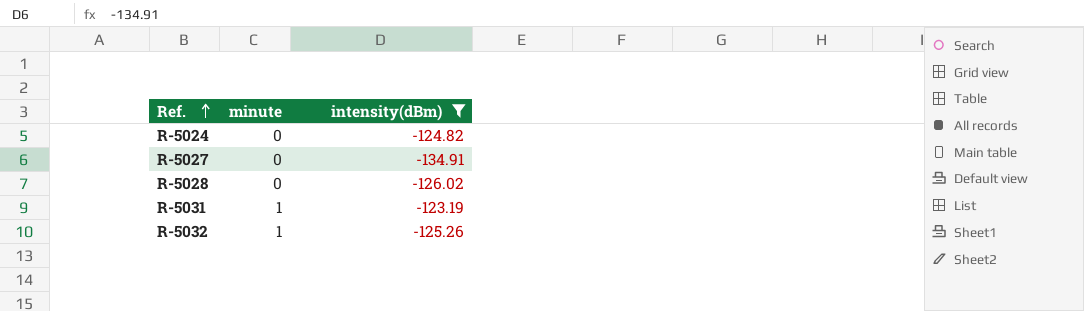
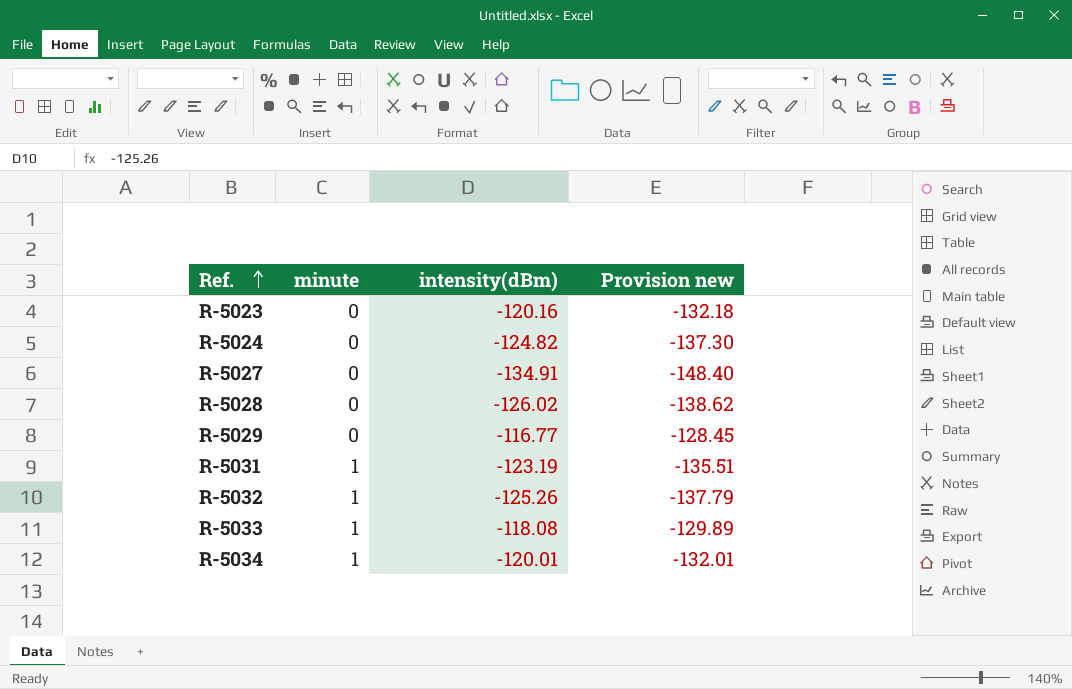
filter: intensity(dBm) <= -123.19 -> none
column Provision new | formula: none -> [intensity(dBm)] * 1.1

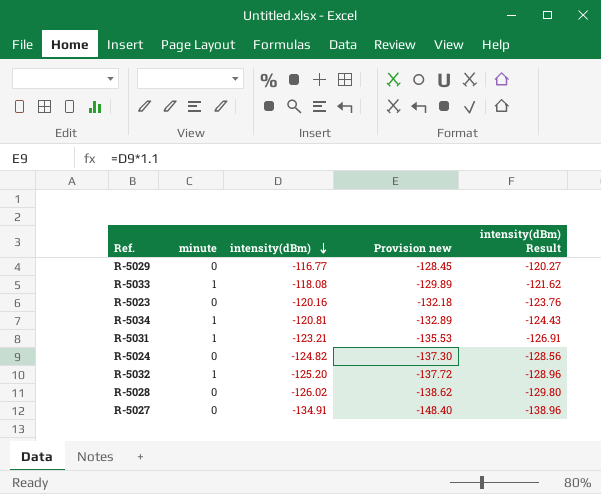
row order: Ref. ascending -> intensity(dBm) descending
column intensity(dBm) Result | formula: none -> [intensity(dBm)] * 1.03
R-5034 | intensity(dBm): -120.01 -> -120.81
R-5034 | Provision new: -132.01 -> -132.89
R-5031 | intensity(dBm): -123.19 -> -123.21
R-5031 | Provision new: -135.51 -> -135.53
R-5032 | intensity(dBm): -125.26 -> -125.20
R-5032 | Provision new: -137.79 -> -137.72

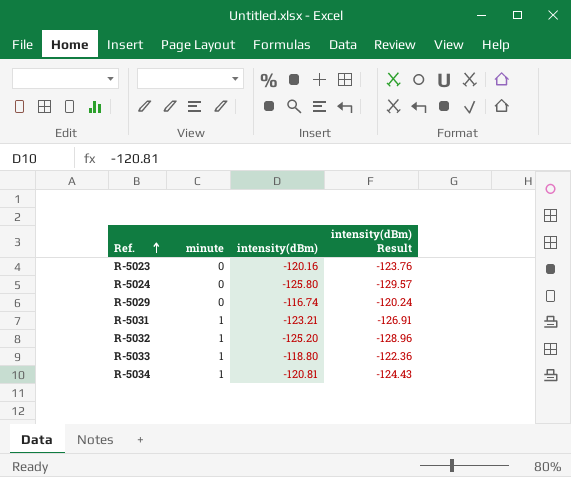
row order: intensity(dBm) descending -> Ref. ascending
column Provision new | formula: [intensity(dBm)] * 1.1 -> none
row R-5028: 0 | -126.02 | -138.62 | -129.80 -> none
row R-5027: 0 | -134.91 | -148.40 | -138.96 -> none
R-5024 | intensity(dBm): -124.82 -> -125.80
R-5024 | intensity(dBm) Result: -128.56 -> -129.57
R-5029 | intensity(dBm): -116.77 -> -116.74
R-5029 | intensity(dBm) Result: -120.27 -> -120.24
R-5033 | intensity(dBm): -118.08 -> -118.80
R-5033 | intensity(dBm) Result: -121.62 -> -122.36

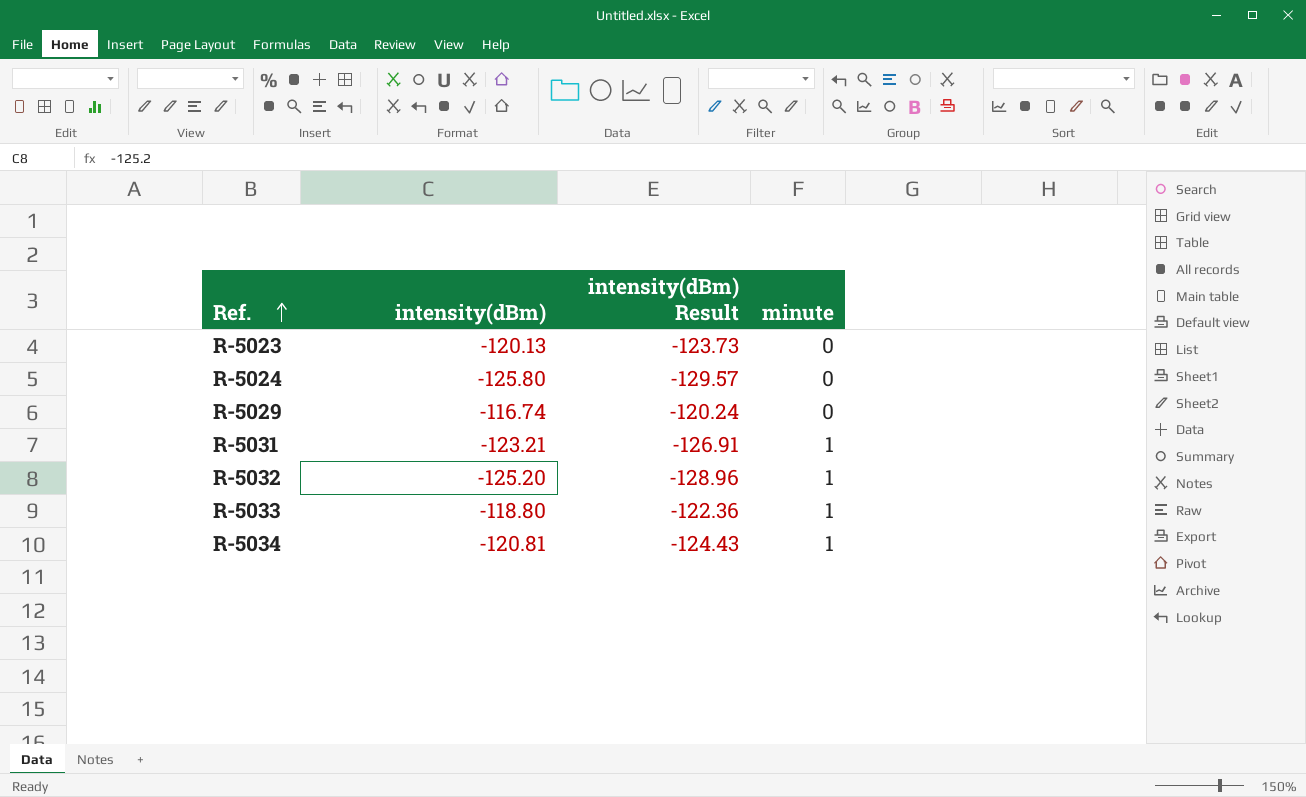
column minute | position: 2 -> 4
R-5023 | intensity(dBm): -120.16 -> -120.13
R-5023 | intensity(dBm) Result: -123.76 -> -123.73

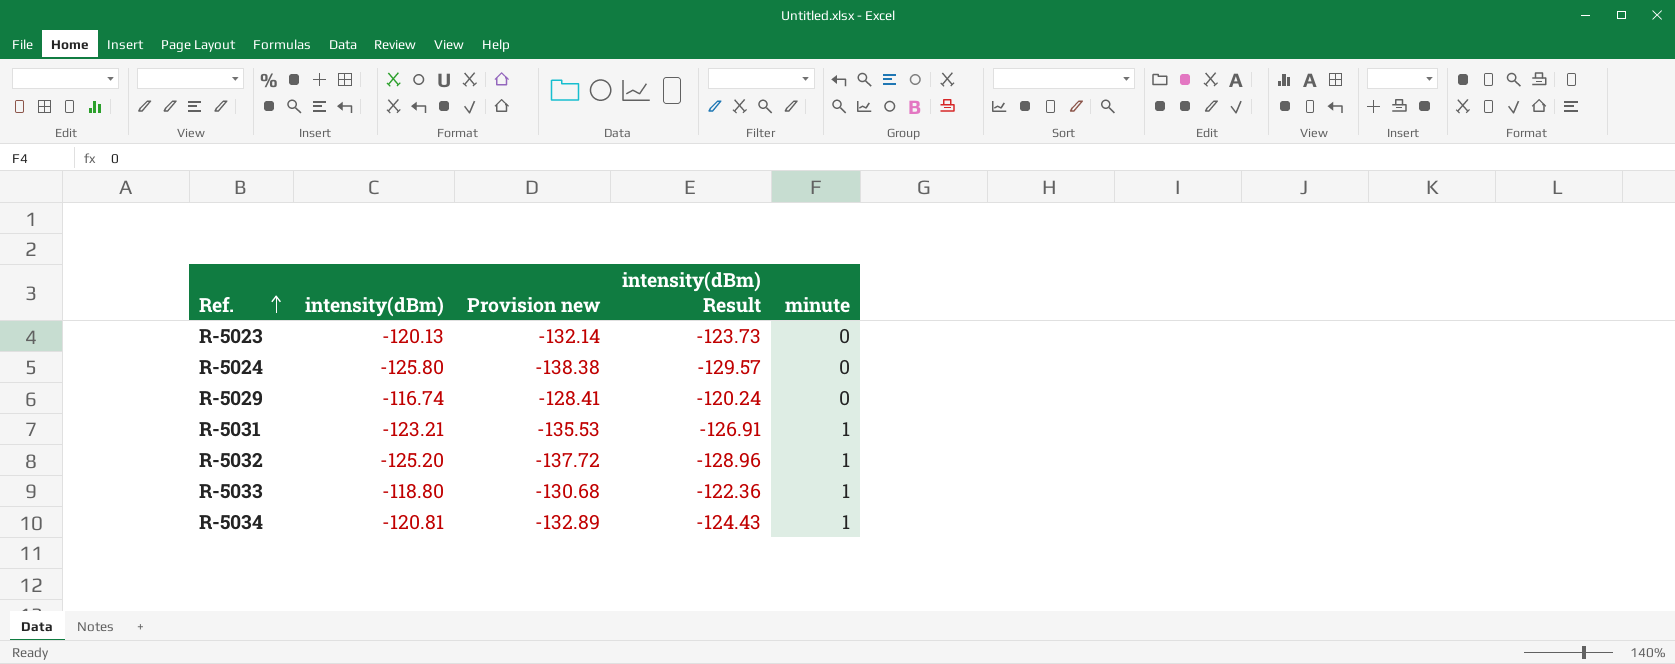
column Provision new | formula: none -> [intensity(dBm)] * 1.1

